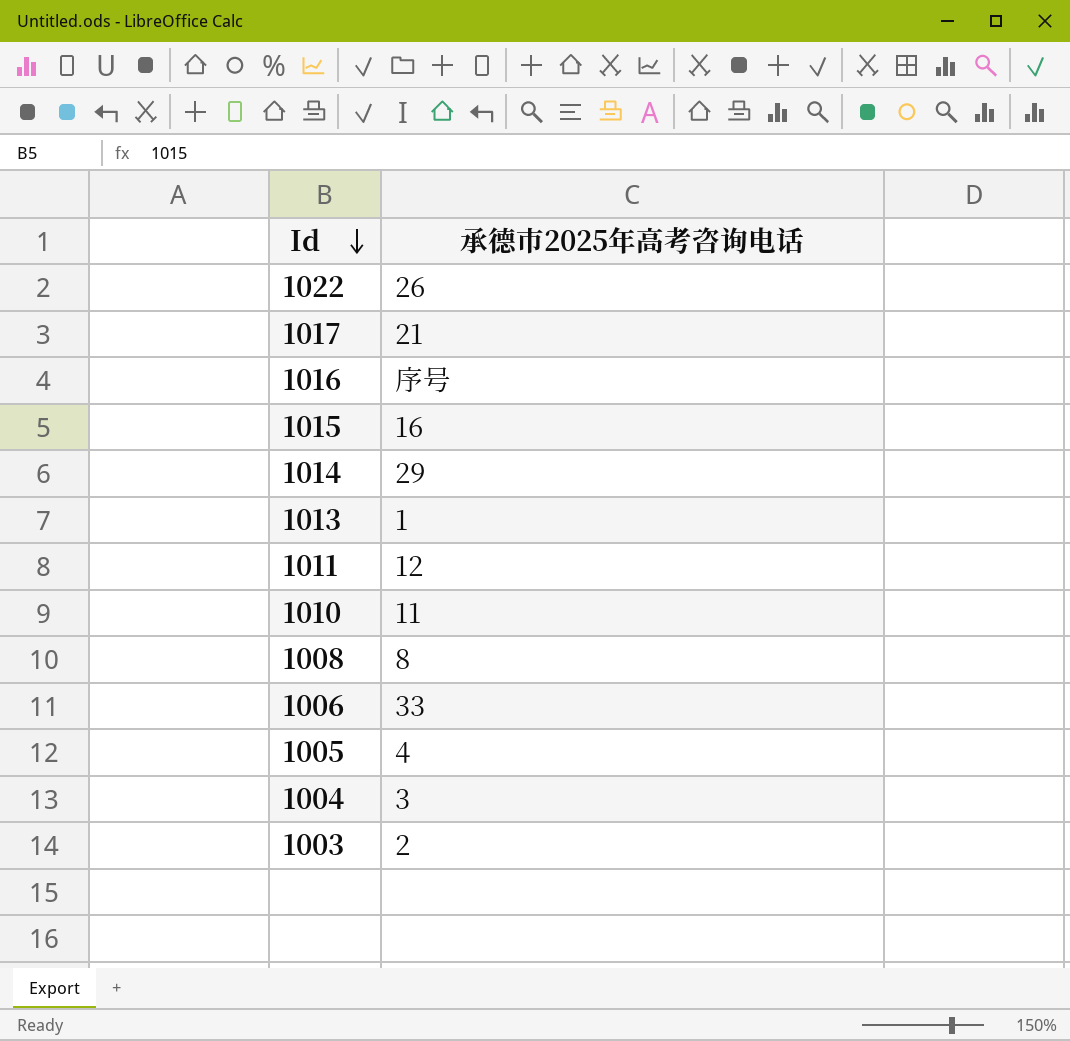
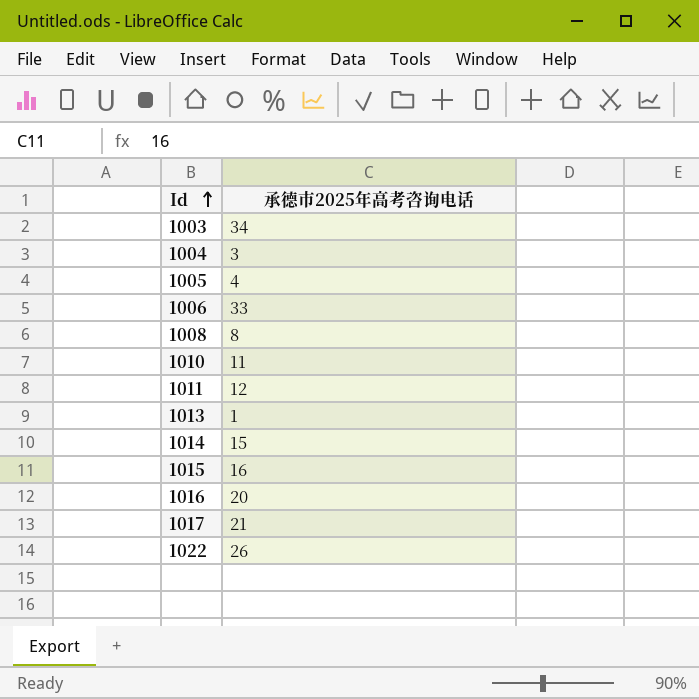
row order: Id descending -> Id ascending
1003 | 承德市2025年高考咨询电话: 2 -> 34
1014 | 承德市2025年高考咨询电话: 29 -> 15
1016 | 承德市2025年高考咨询电话: 序号 -> 20

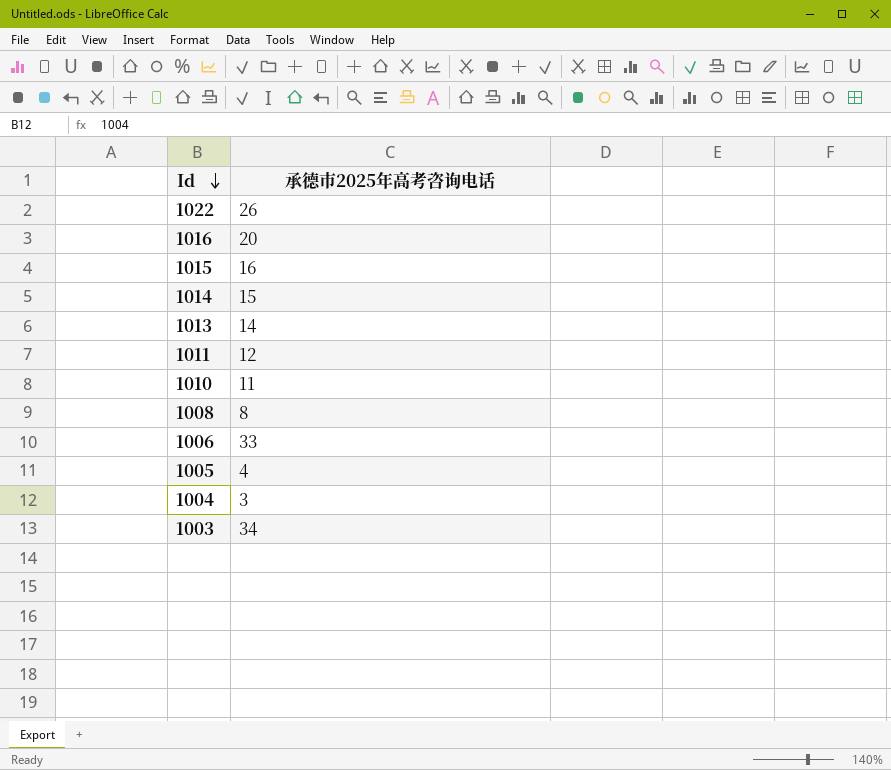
row order: Id ascending -> Id descending
row 1017: 21 -> none
1013 | 承德市2025年高考咨询电话: 1 -> 14

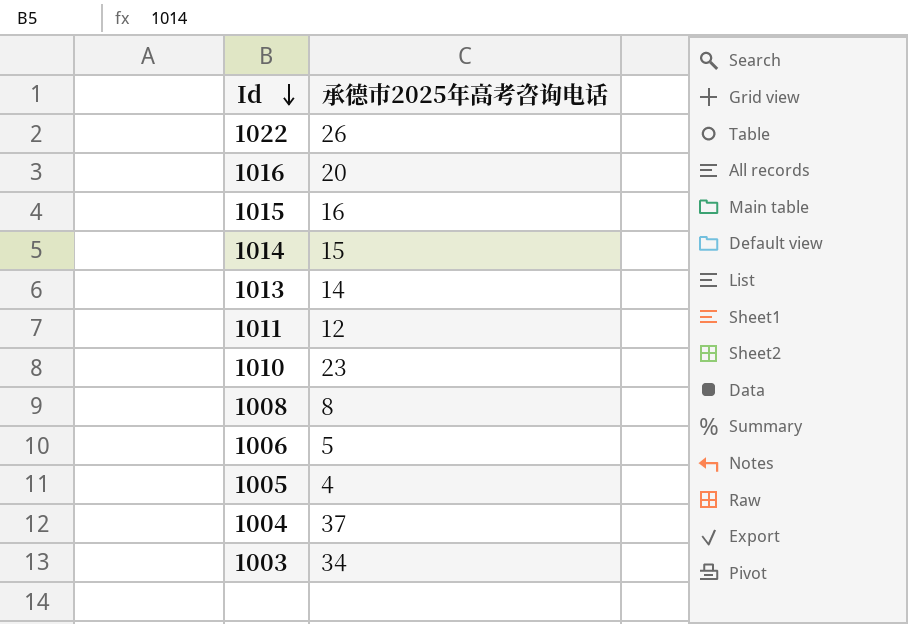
1010 | 承德市2025年高考咨询电话: 11 -> 23
1006 | 承德市2025年高考咨询电话: 33 -> 5
1004 | 承德市2025年高考咨询电话: 3 -> 37

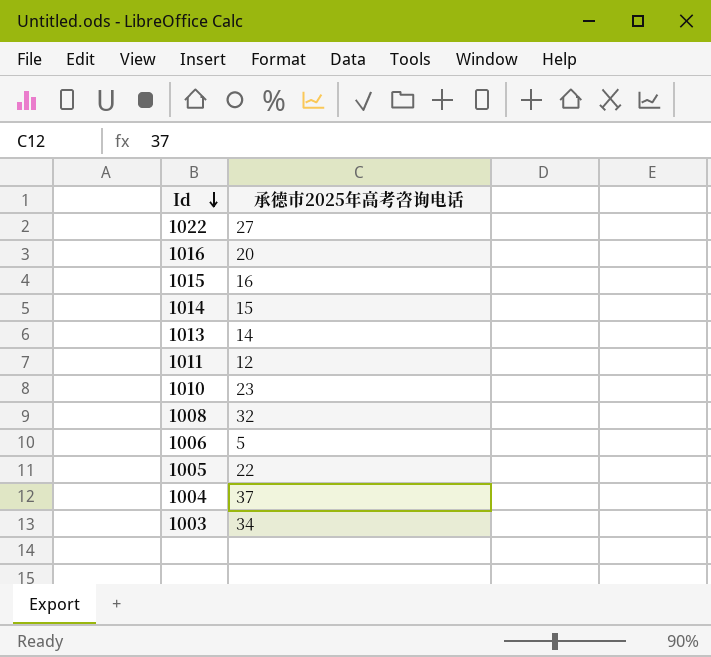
1022 | 承德市2025年高考咨询电话: 26 -> 27
1008 | 承德市2025年高考咨询电话: 8 -> 32
1005 | 承德市2025年高考咨询电话: 4 -> 22

